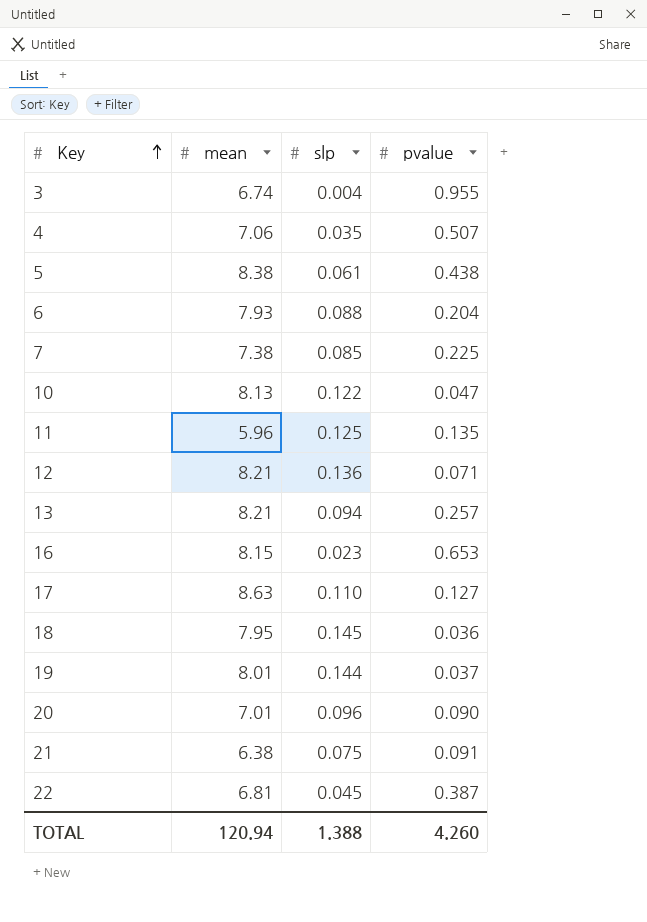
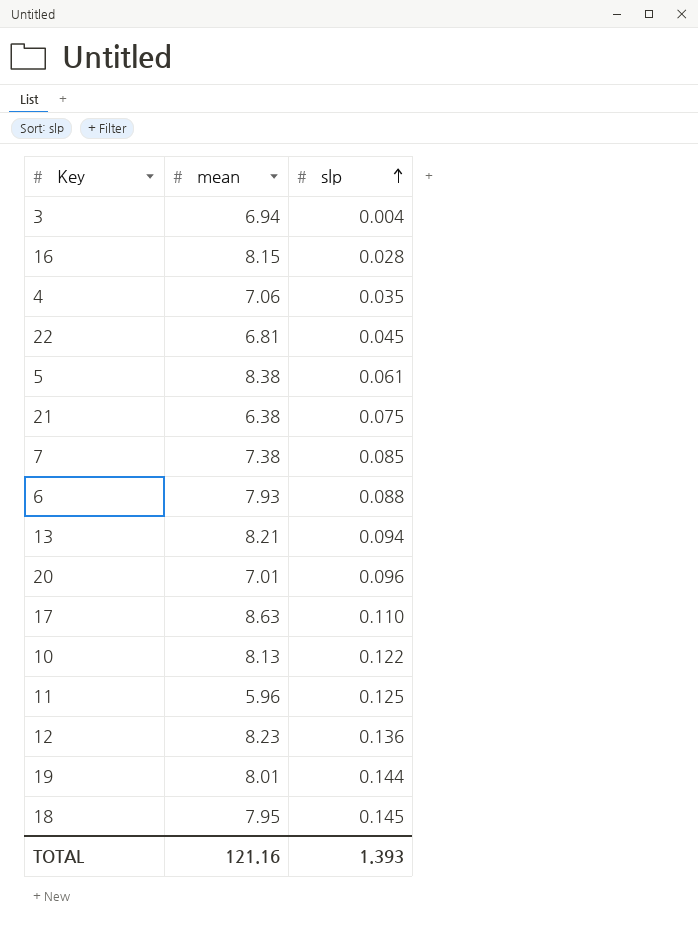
row order: Key ascending -> slp ascending
column pvalue | position: 4 -> none
3 | mean: 6.74 -> 6.94
16 | slp: 0.023 -> 0.028
12 | mean: 8.21 -> 8.23
TOTAL | mean: 120.94 -> 121.16
TOTAL | slp: 1.388 -> 1.393

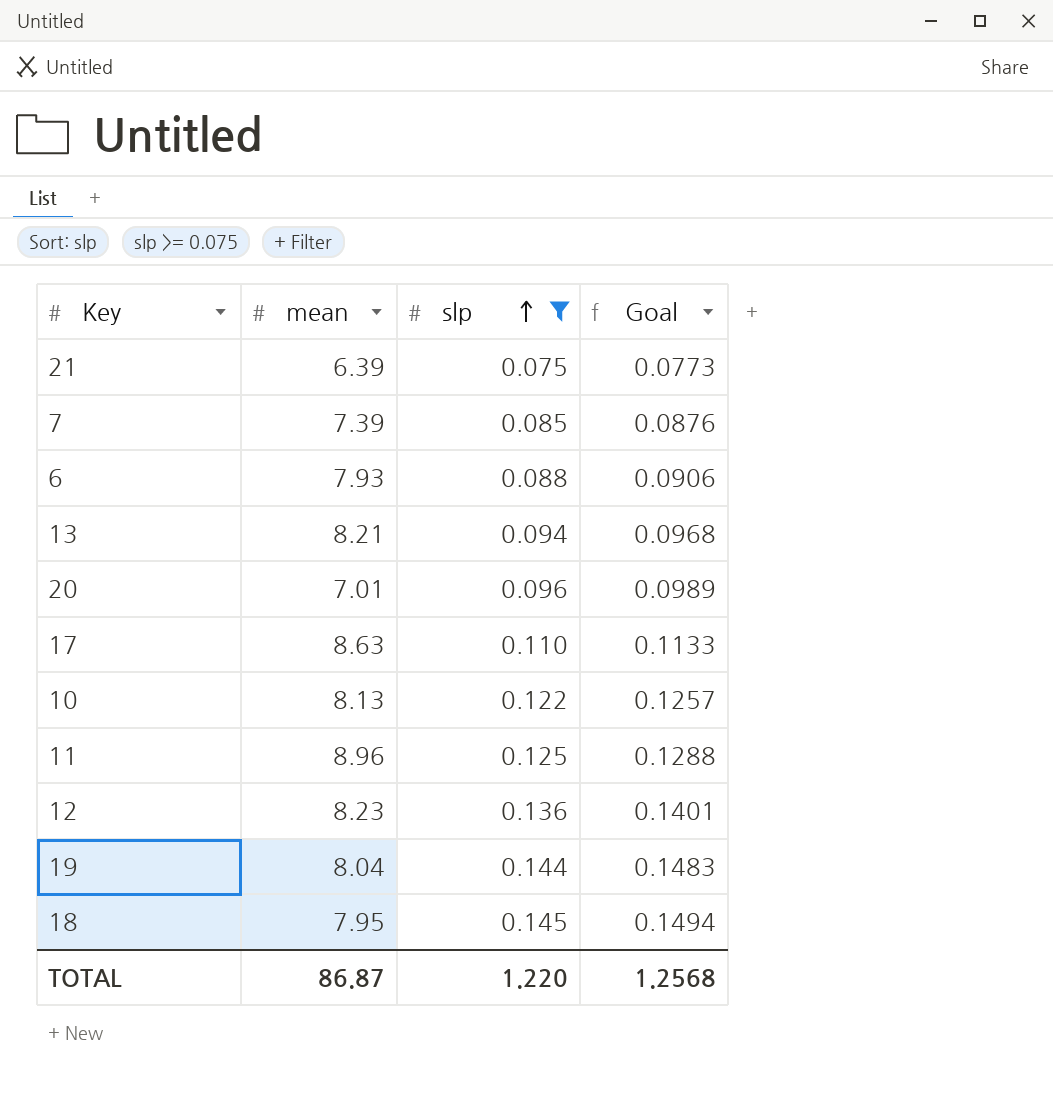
filter: none -> slp >= 0.075
column Goal | formula: none -> [slp] * 1.03
21 | mean: 6.38 -> 6.39
7 | mean: 7.38 -> 7.39
11 | mean: 5.96 -> 8.96
19 | mean: 8.01 -> 8.04
TOTAL | mean: 121.16 -> 86.87
TOTAL | slp: 1.393 -> 1.220

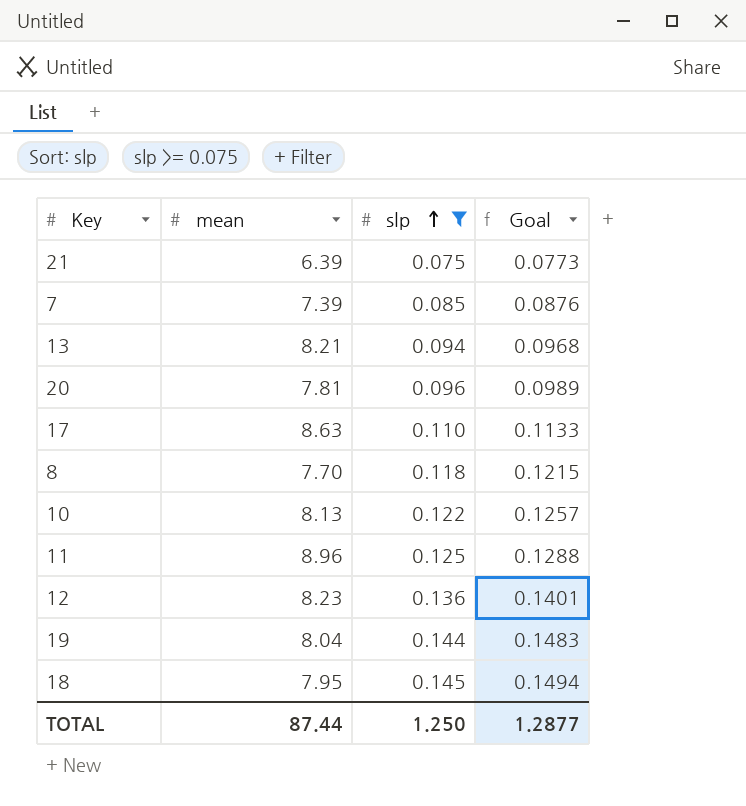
row 6: 7.93 | 0.088 | 0.0906 -> none
20 | mean: 7.01 -> 7.81
row 8: none -> 7.70 | 0.118 | 0.1215
TOTAL | mean: 86.87 -> 87.44
TOTAL | slp: 1.220 -> 1.250
TOTAL | Goal: 1.2568 -> 1.2877

